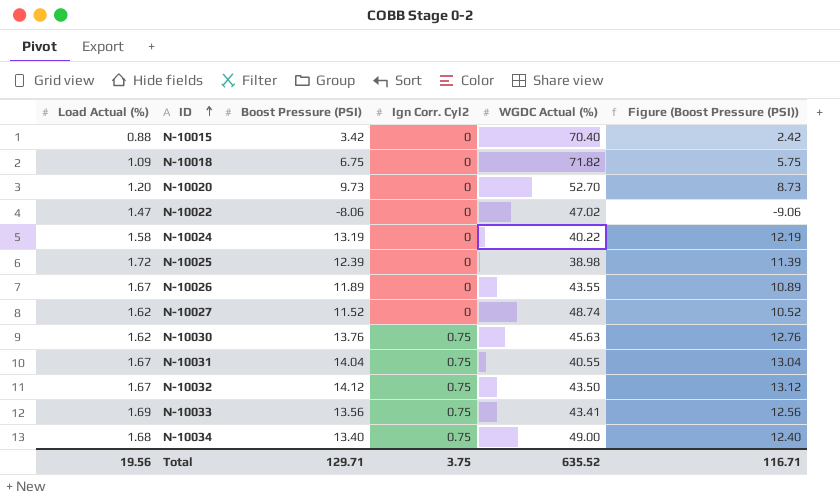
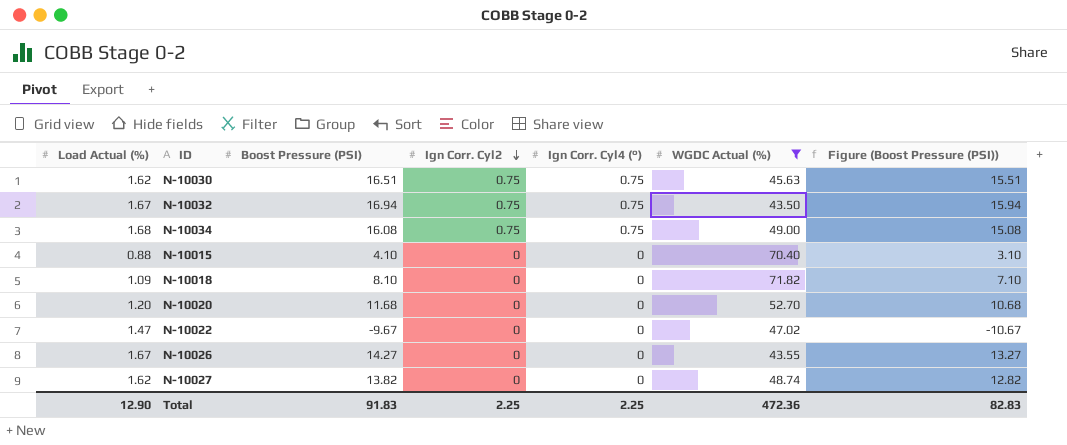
filter: none -> WGDC Actual (%) >= 43.50
row order: ID ascending -> Ign Corr. Cyl2 descending
column Ign Corr. Cyl4 (°) | position: none -> 5
N-10030 | Boost Pressure (PSI): 13.76 -> 16.51
N-10030 | Figure (Boost Pressure (PSI)): 12.76 -> 15.51
N-10032 | Boost Pressure (PSI): 14.12 -> 16.94
N-10032 | Figure (Boost Pressure (PSI)): 13.12 -> 15.94
N-10034 | Boost Pressure (PSI): 13.40 -> 16.08
N-10034 | Figure (Boost Pressure (PSI)): 12.40 -> 15.08
N-10015 | Boost Pressure (PSI): 3.42 -> 4.10
N-10015 | Figure (Boost Pressure (PSI)): 2.42 -> 3.10
N-10018 | Boost Pressure (PSI): 6.75 -> 8.10
N-10018 | Figure (Boost Pressure (PSI)): 5.75 -> 7.10
N-10020 | Boost Pressure (PSI): 9.73 -> 11.68
N-10020 | Figure (Boost Pressure (PSI)): 8.73 -> 10.68
N-10022 | Boost Pressure (PSI): -8.06 -> -9.67
N-10022 | Figure (Boost Pressure (PSI)): -9.06 -> -10.67
N-10026 | Boost Pressure (PSI): 11.89 -> 14.27
N-10026 | Figure (Boost Pressure (PSI)): 10.89 -> 13.27
N-10027 | Boost Pressure (PSI): 11.52 -> 13.82
N-10027 | Figure (Boost Pressure (PSI)): 10.52 -> 12.82
Total | Load Actual (%): 19.56 -> 12.90
Total | Boost Pressure (PSI): 129.71 -> 91.83
Total | Ign Corr. Cyl2: 3.75 -> 2.25
Total | WGDC Actual (%): 635.52 -> 472.36
Total | Figure (Boost Pressure (PSI)): 116.71 -> 82.83

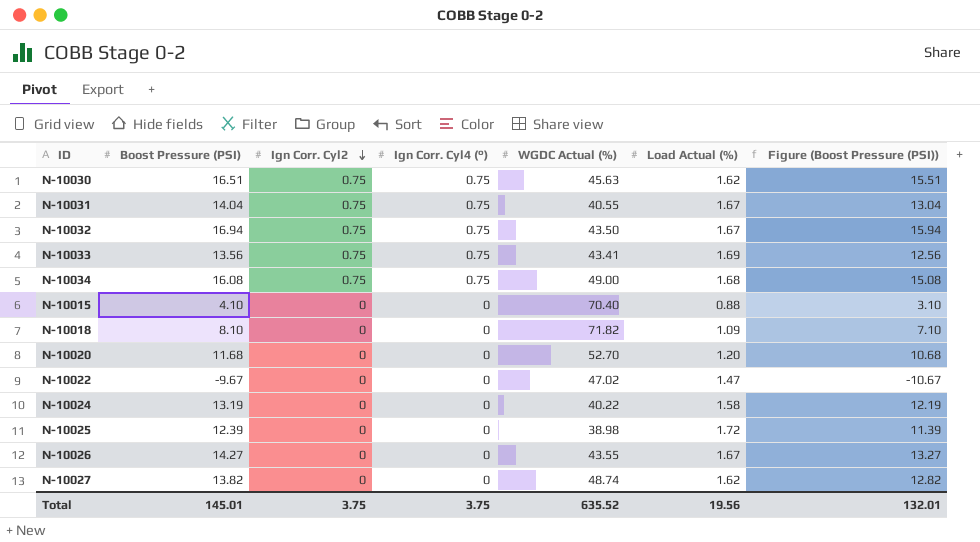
filter: WGDC Actual (%) >= 43.50 -> none
column Load Actual (%) | position: 1 -> 6
Total | Boost Pressure (PSI): 91.83 -> 145.01
Total | Ign Corr. Cyl2: 2.25 -> 3.75
Total | Ign Corr. Cyl4 (°): 2.25 -> 3.75
Total | WGDC Actual (%): 472.36 -> 635.52
Total | Load Actual (%): 12.90 -> 19.56
Total | Figure (Boost Pressure (PSI)): 82.83 -> 132.01

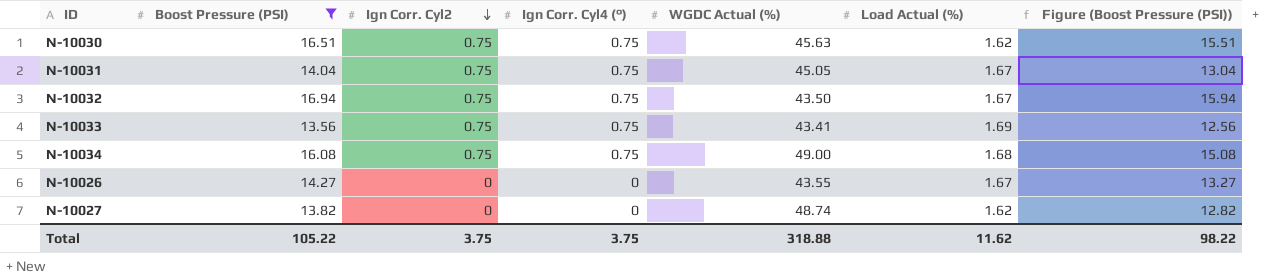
filter: none -> Boost Pressure (PSI) >= 13.56
N-10031 | WGDC Actual (%): 40.55 -> 45.05
Total | Boost Pressure (PSI): 145.01 -> 105.22
Total | WGDC Actual (%): 635.52 -> 318.88
Total | Load Actual (%): 19.56 -> 11.62
Total | Figure (Boost Pressure (PSI)): 132.01 -> 98.22

